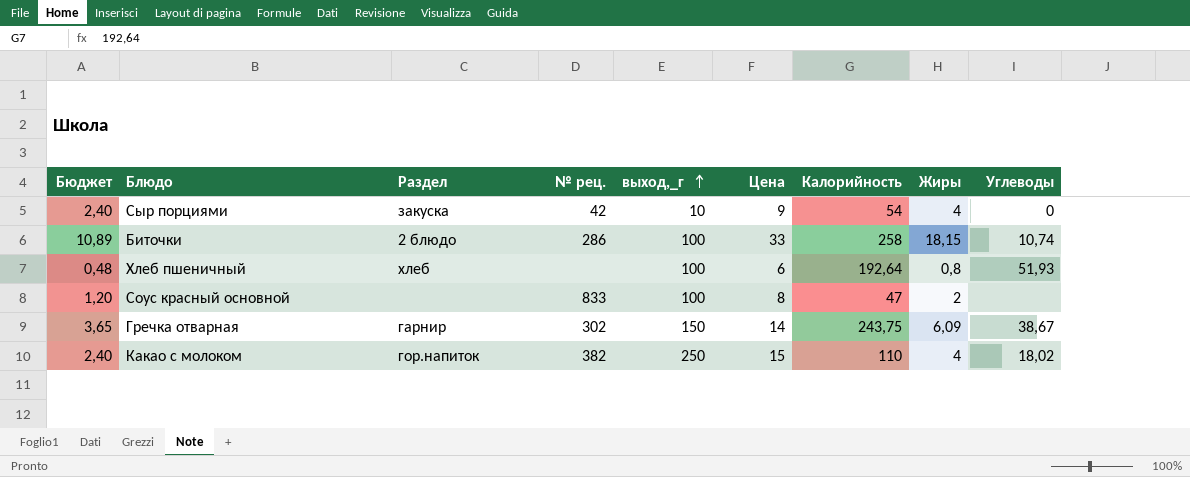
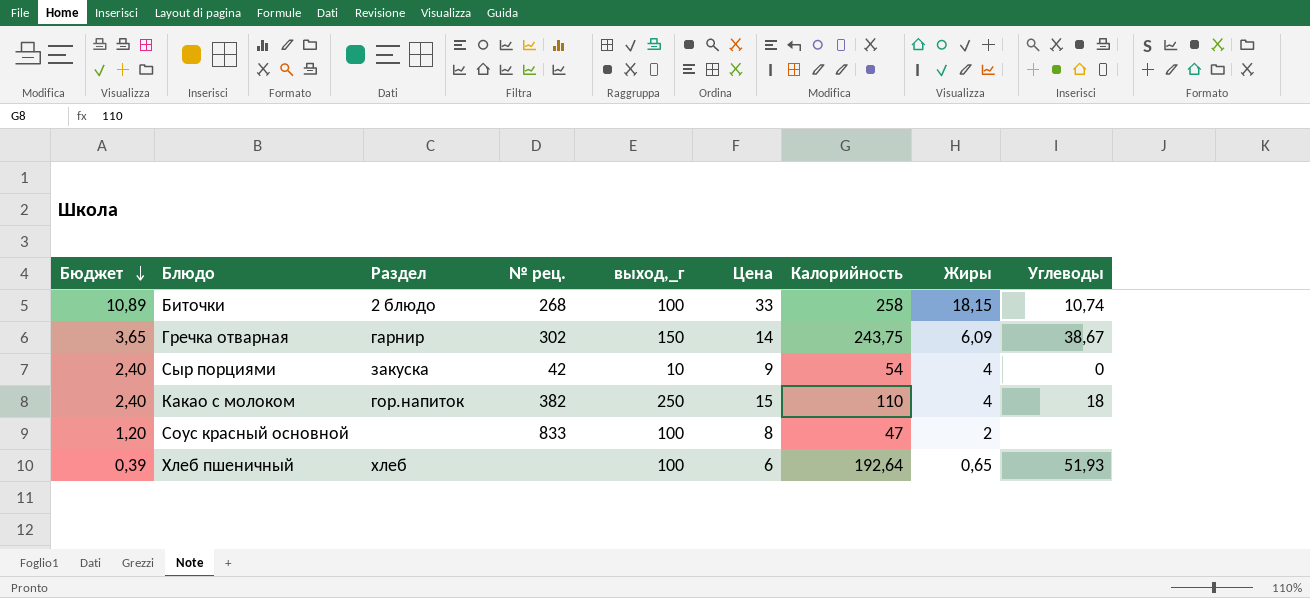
row order: выход,_г ascending -> Бюджет descending
Биточки | № рец.: 286 -> 268
Какао с молоком | Углеводы: 18,02 -> 18
Хлеб пшеничный | Бюджет: 0,48 -> 0,39
Хлеб пшеничный | Жиры: 0,8 -> 0,65

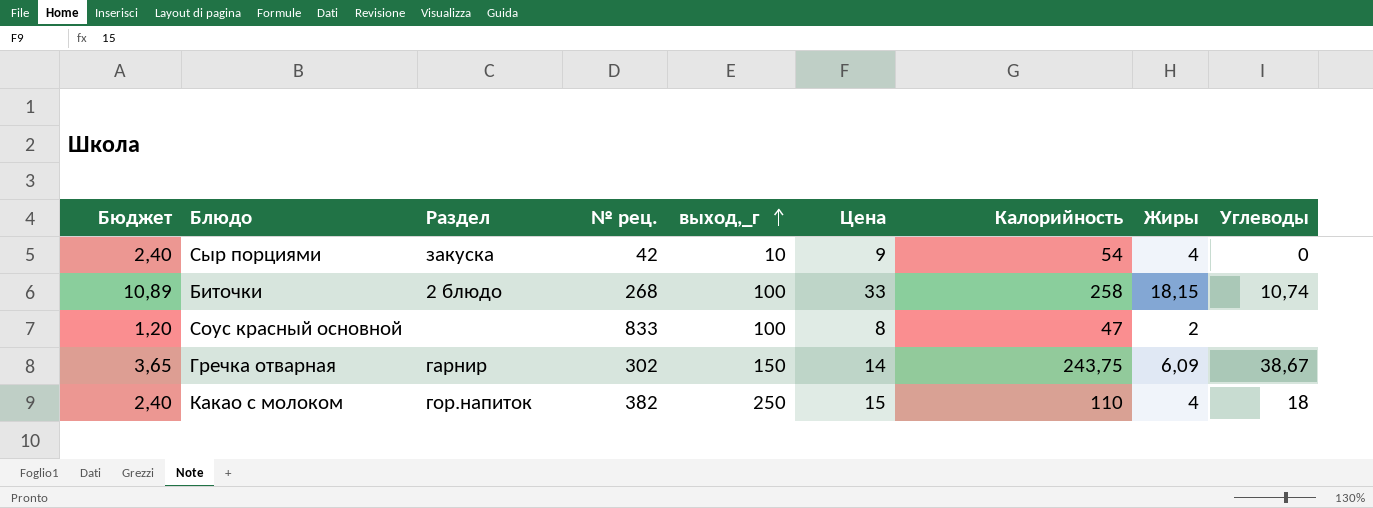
row order: Бюджет descending -> выход,_г ascending
row Хлеб пшеничный: 0,39 | хлеб | none | 100 | 6 | 192,64 | 0,65 | 51,93 -> none

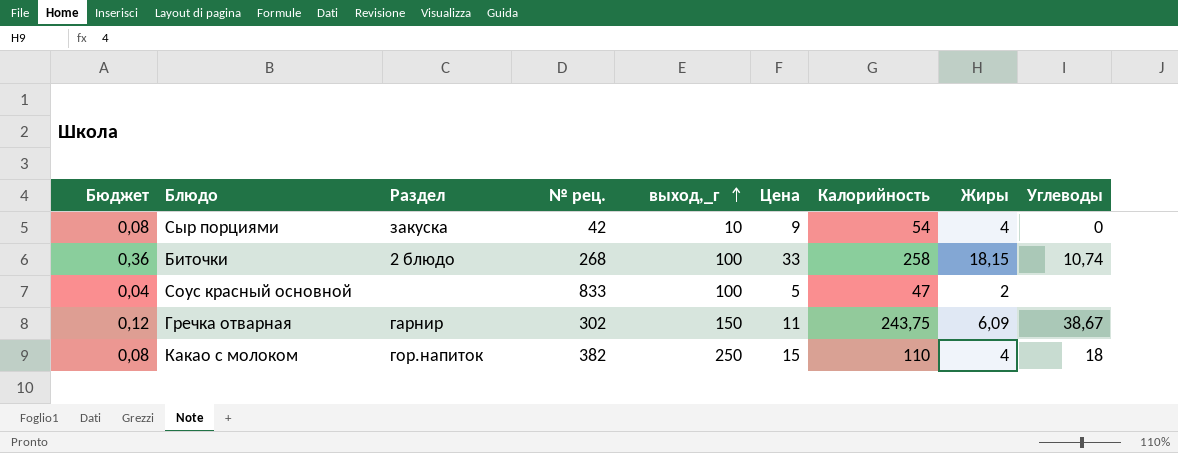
column Бюджет | formula: [Жиры] * 0,6 -> [Жиры] * 0,02
Соус красный основной | Цена: 8 -> 5
Гречка отварная | Цена: 14 -> 11

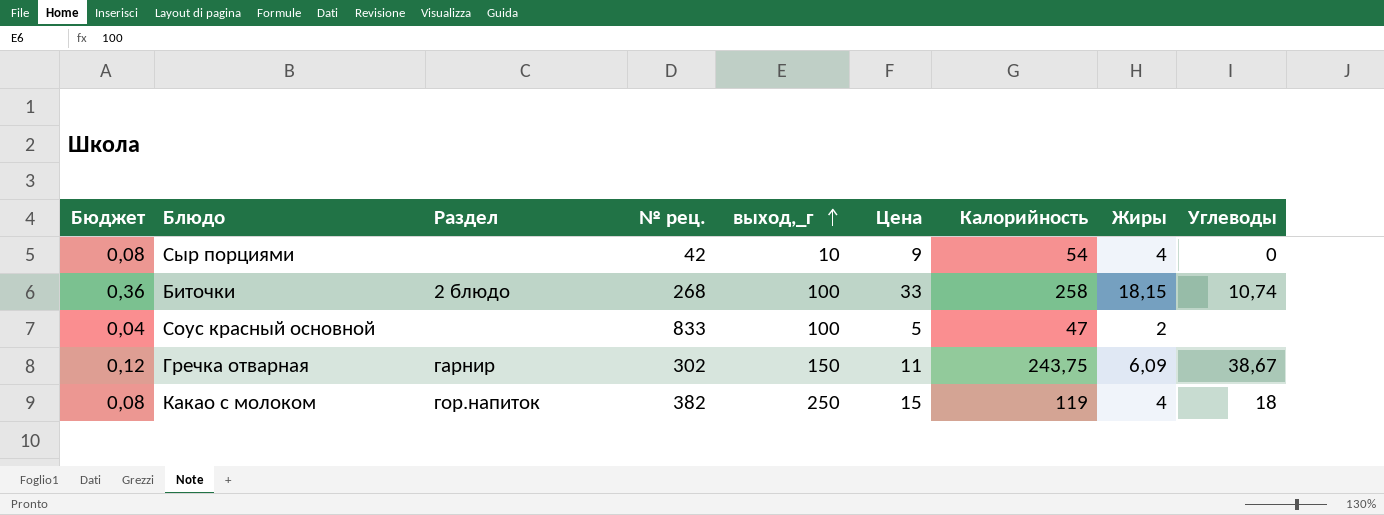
Сыр порциями | Раздел: закуска -> none
Какао с молоком | Калорийность: 110 -> 119

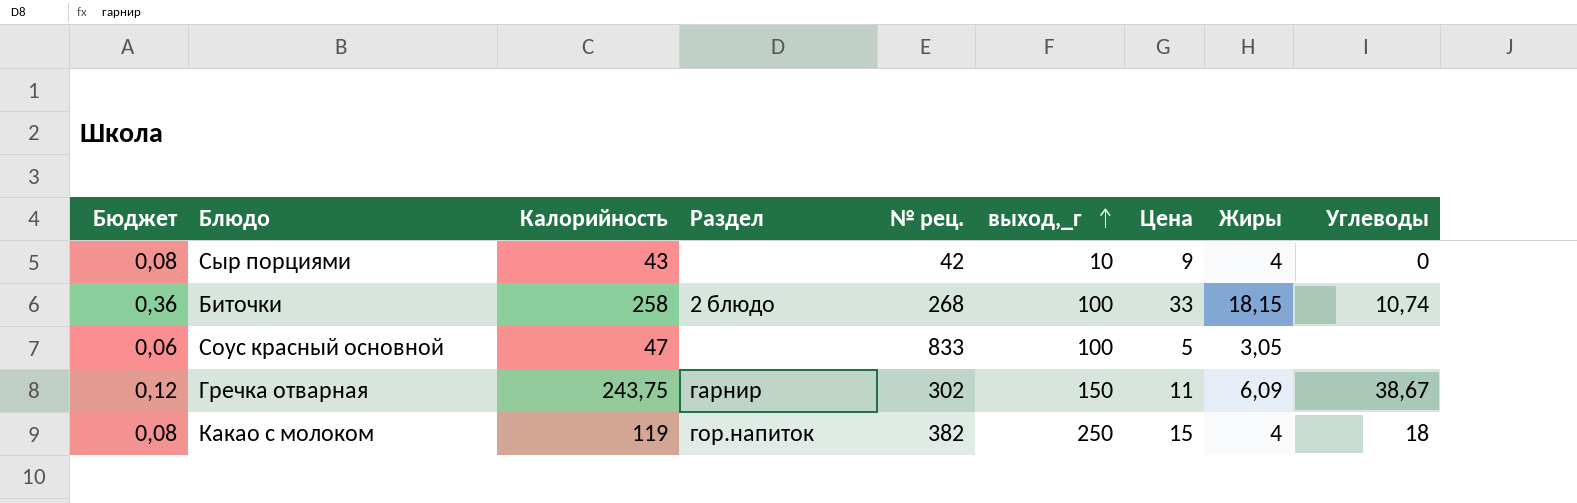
column Калорийность | position: 7 -> 3
Сыр порциями | Калорийность: 54 -> 43
Соус красный основной | Бюджет: 0,04 -> 0,06
Соус красный основной | Жиры: 2 -> 3,05

